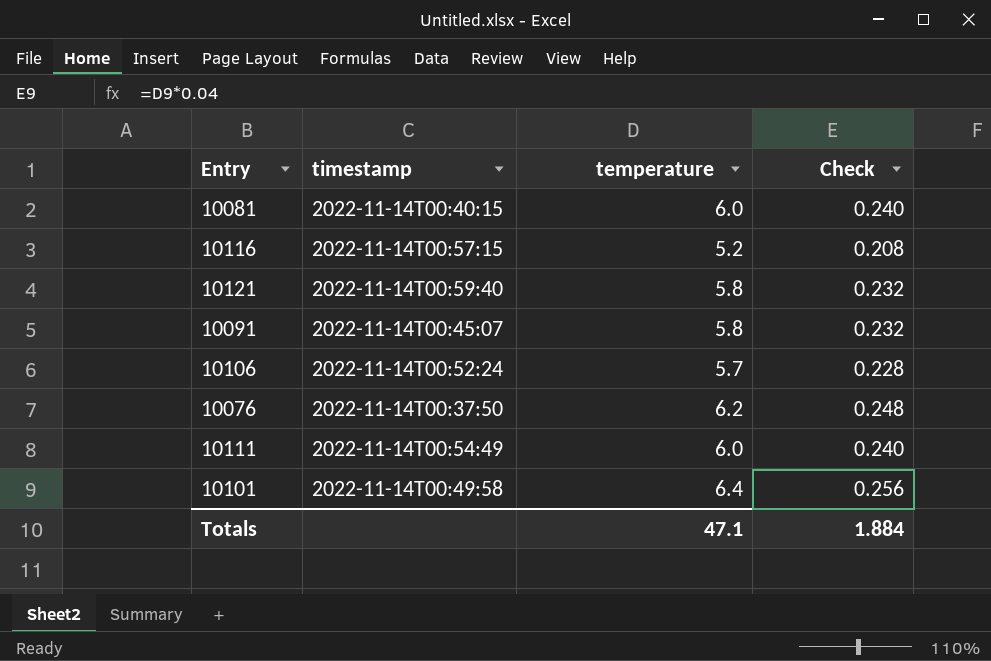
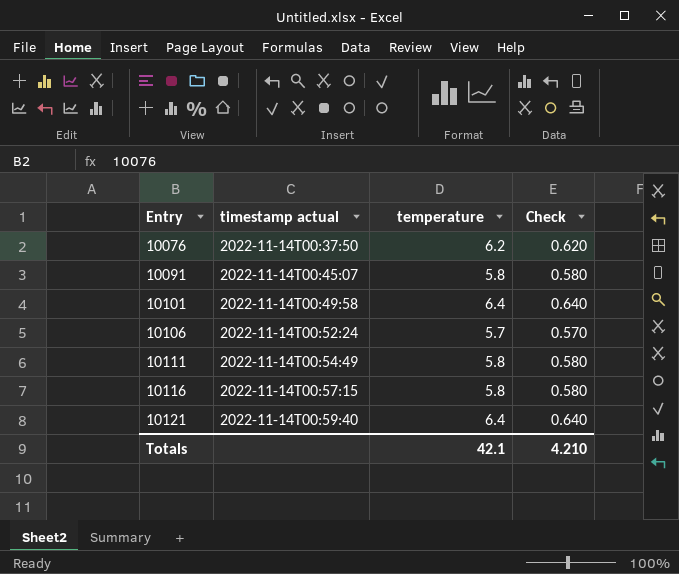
row order: none -> Entry ascending
column name: timestamp -> timestamp actual
column Check | formula: [temperature] * 0.04 -> [temperature] * 0.1
row 10081: 2022-11-14T00:40:15 | 6.0 | 0.240 -> none
10111 | temperature: 6.0 -> 5.8
10116 | temperature: 5.2 -> 5.8
10121 | temperature: 5.8 -> 6.4
Totals | temperature: 47.1 -> 42.1
Totals | Check: 1.884 -> 4.210

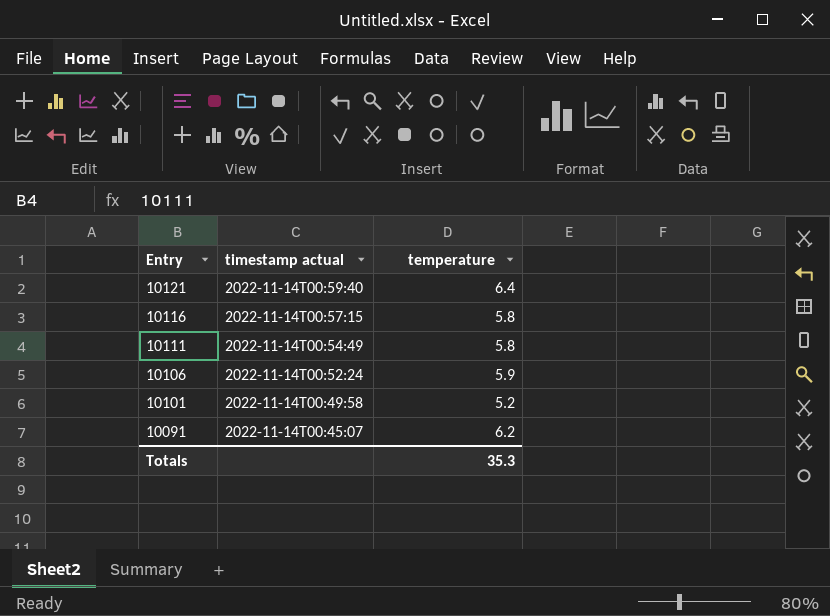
row order: Entry ascending -> Entry descending
column Check | formula: [temperature] * 0.1 -> none
row 10076: 2022-11-14T00:37:50 | 6.2 | 0.620 -> none
10106 | temperature: 5.7 -> 5.9
10101 | temperature: 6.4 -> 5.2
10091 | temperature: 5.8 -> 6.2
Totals | temperature: 42.1 -> 35.3

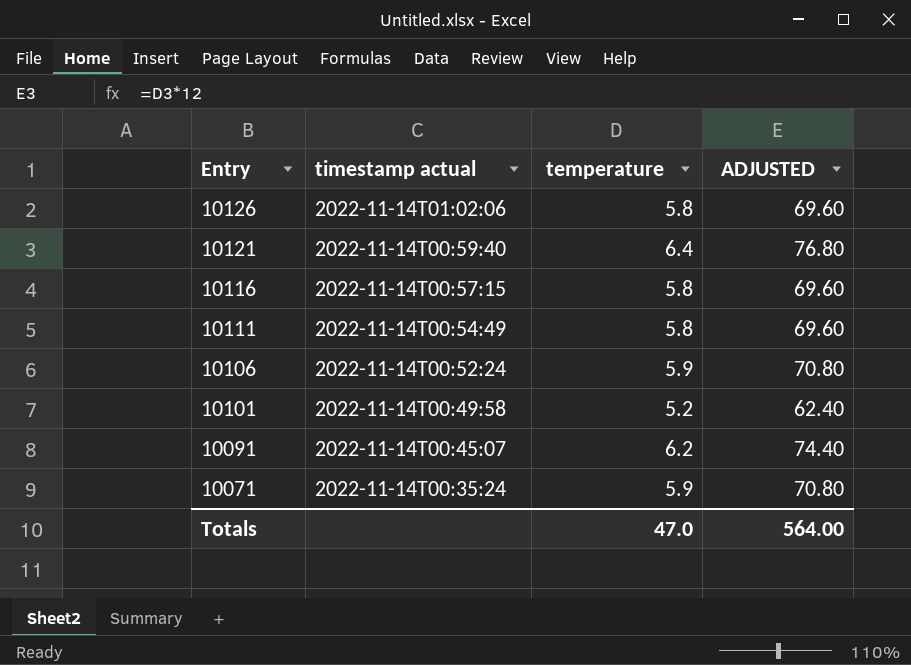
column ADJUSTED | formula: none -> [temperature] * 12
row 10126: none -> 2022-11-14T01:02:06 | 5.8 | 69.60
row 10071: none -> 2022-11-14T00:35:24 | 5.9 | 70.80
Totals | temperature: 35.3 -> 47.0

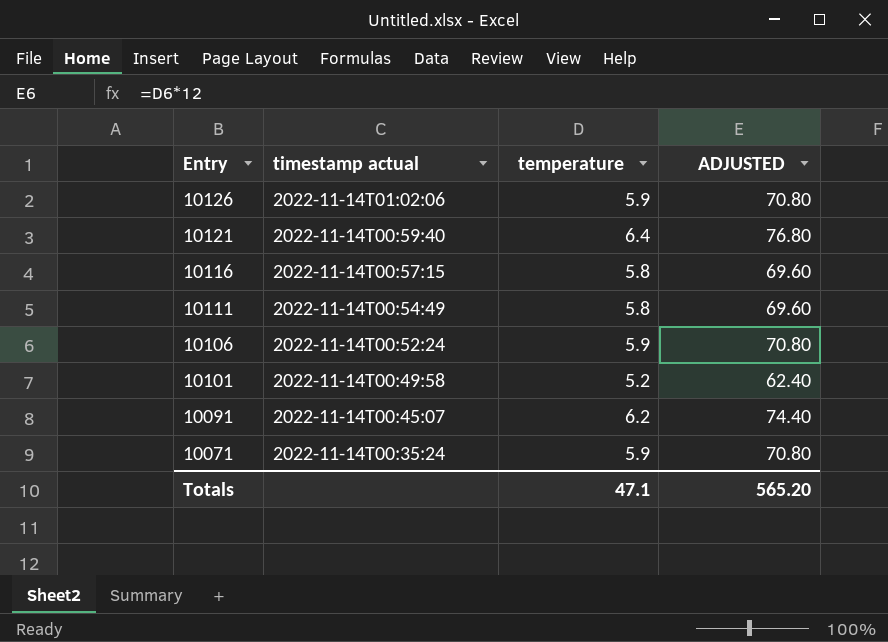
10126 | temperature: 5.8 -> 5.9
10126 | ADJUSTED: 69.60 -> 70.80
Totals | temperature: 47.0 -> 47.1
Totals | ADJUSTED: 564.00 -> 565.20

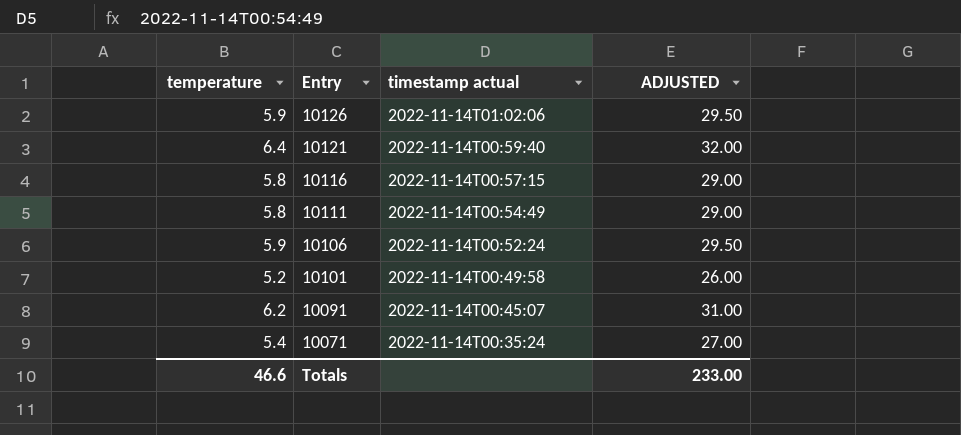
column temperature | position: 3 -> 1
column ADJUSTED | formula: [temperature] * 12 -> [temperature] * 5
10071 | temperature: 5.9 -> 5.4
Totals | temperature: 47.1 -> 46.6
Totals | ADJUSTED: 565.20 -> 233.00

